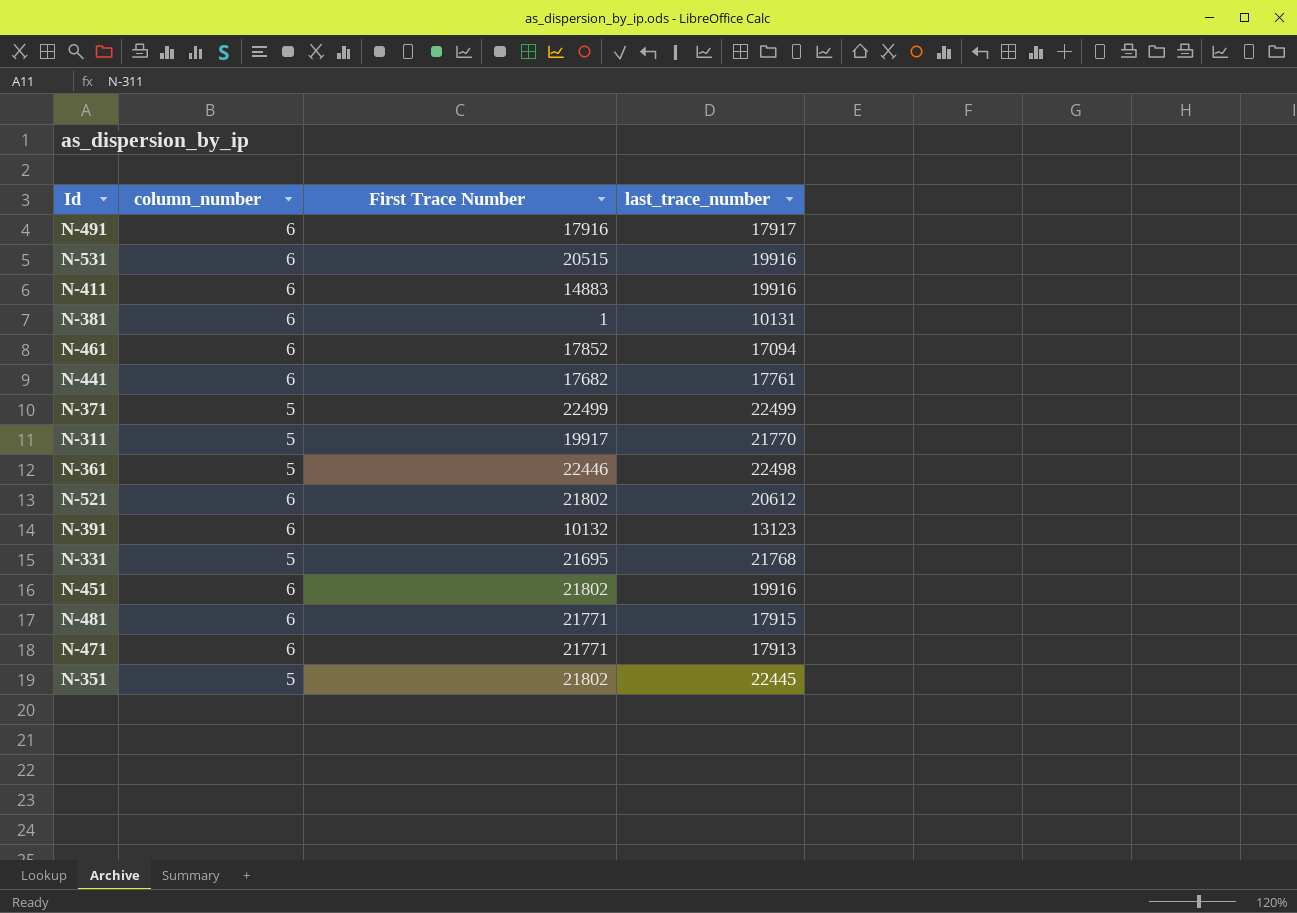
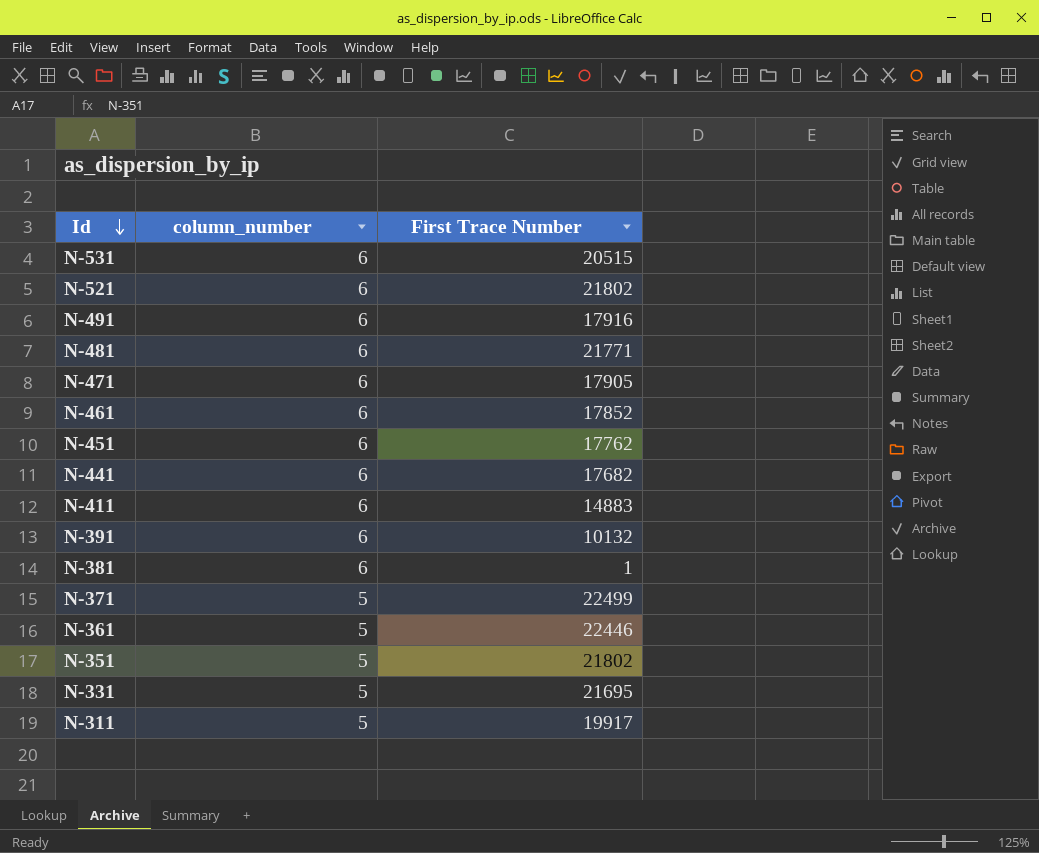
row order: none -> Id descending
column last_trace_number | position: 4 -> none
N-471 | First Trace Number: 21771 -> 17905
N-451 | First Trace Number: 21802 -> 17762

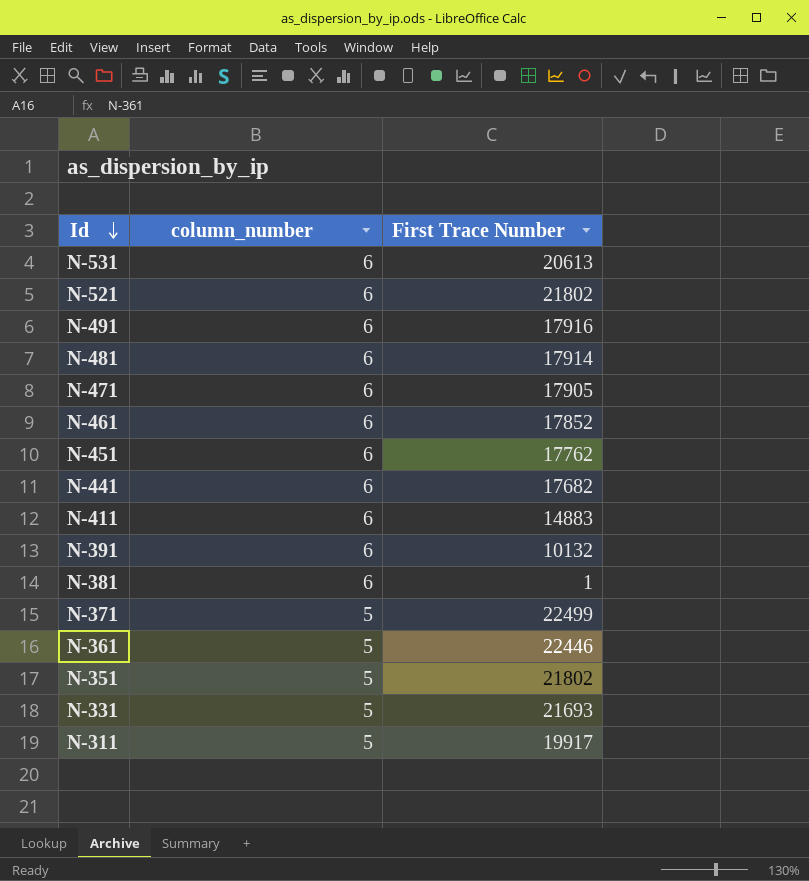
N-531 | First Trace Number: 20515 -> 20613
N-481 | First Trace Number: 21771 -> 17914
N-331 | First Trace Number: 21695 -> 21693

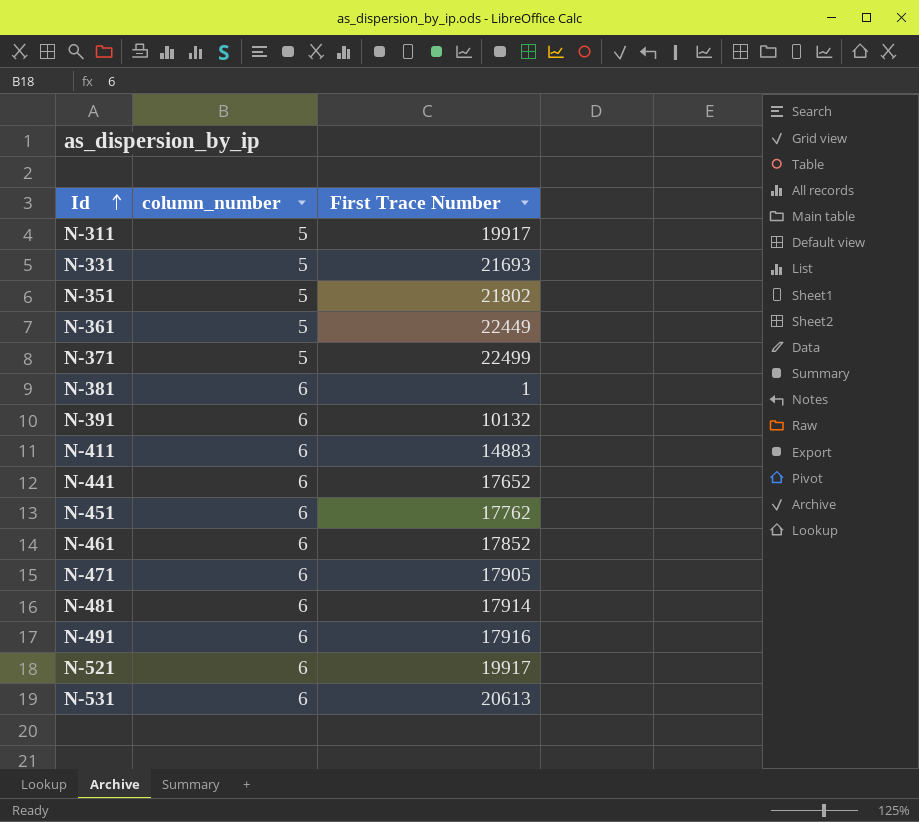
row order: Id descending -> Id ascending
N-361 | First Trace Number: 22446 -> 22449
N-441 | First Trace Number: 17682 -> 17652
N-521 | First Trace Number: 21802 -> 19917

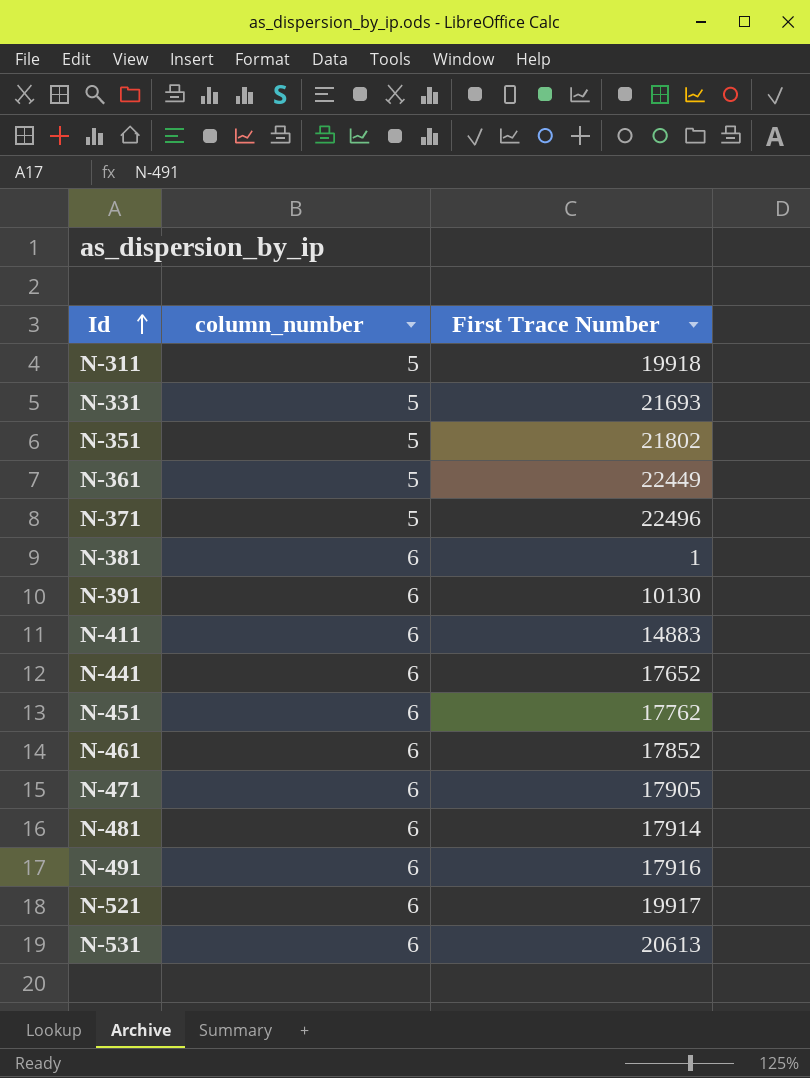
N-311 | First Trace Number: 19917 -> 19918
N-371 | First Trace Number: 22499 -> 22496
N-391 | First Trace Number: 10132 -> 10130

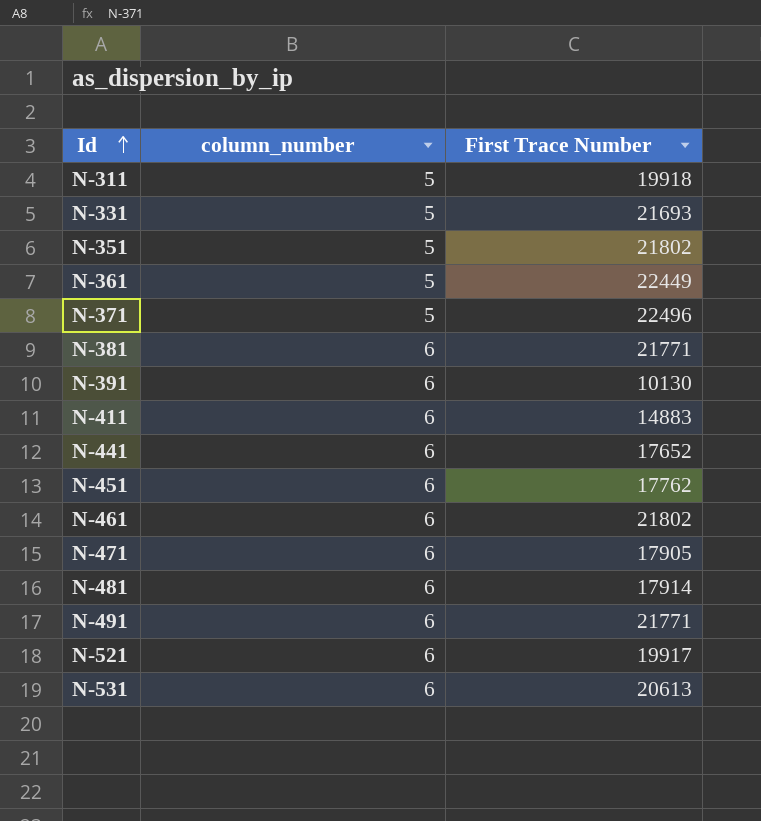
N-381 | First Trace Number: 1 -> 21771
N-461 | First Trace Number: 17852 -> 21802
N-491 | First Trace Number: 17916 -> 21771

